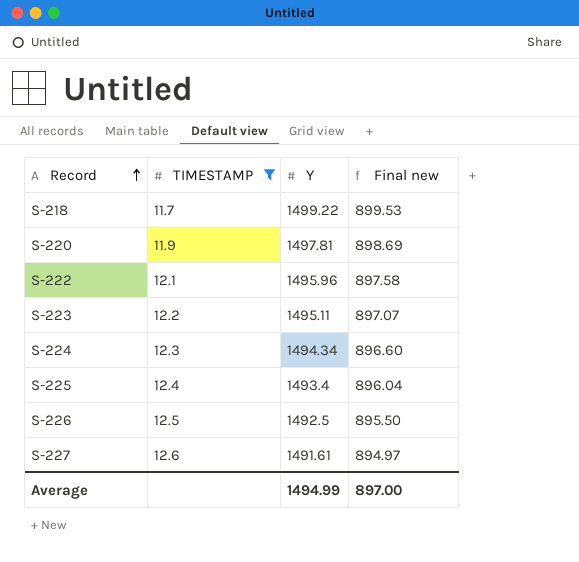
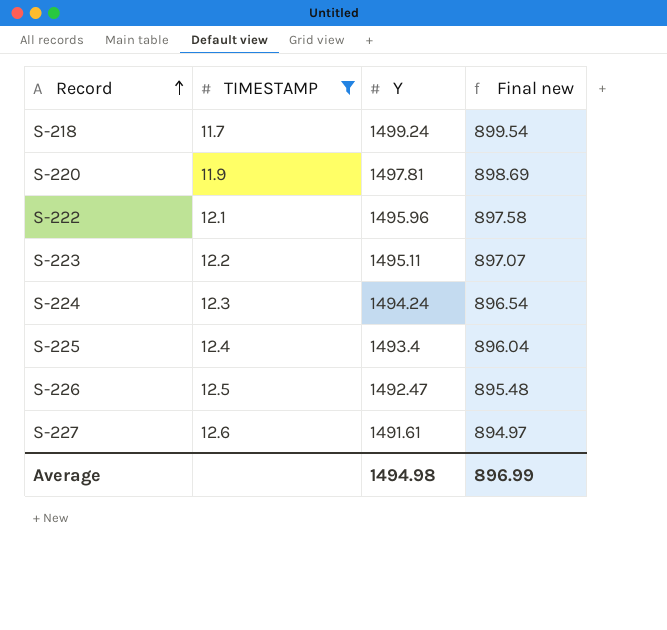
S-218 | Y: 1499.22 -> 1499.24
S-218 | Final new: 899.53 -> 899.54
S-224 | Y: 1494.34 -> 1494.24
S-224 | Final new: 896.60 -> 896.54
S-226 | Y: 1492.5 -> 1492.47
S-226 | Final new: 895.50 -> 895.48
Average | Y: 1494.99 -> 1494.98
Average | Final new: 897.00 -> 896.99

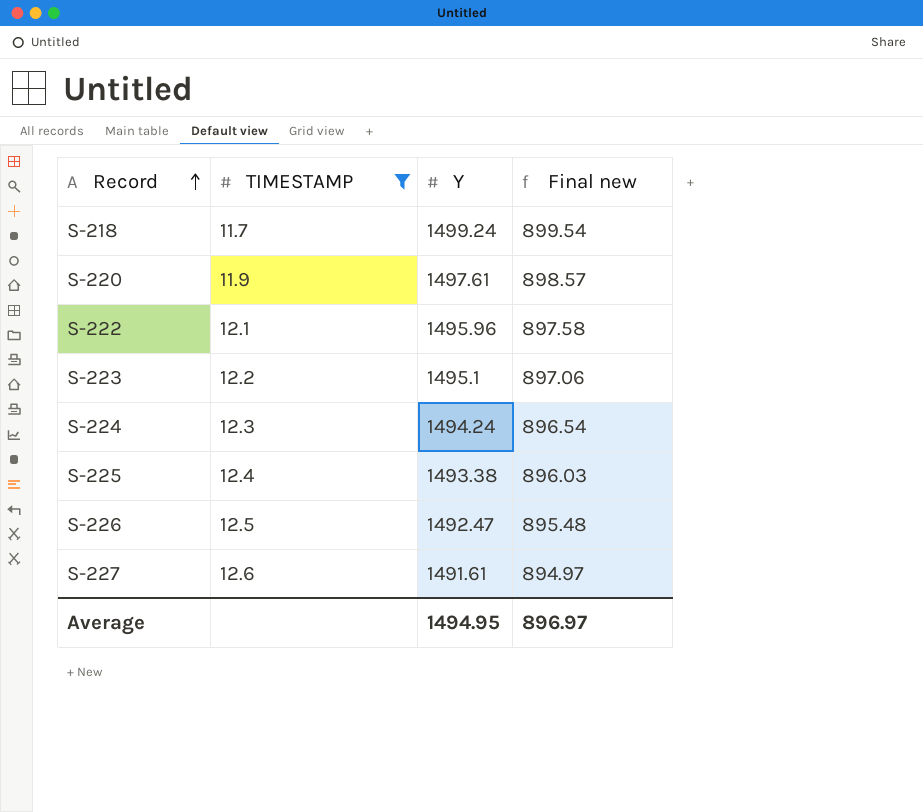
S-220 | Y: 1497.81 -> 1497.61
S-220 | Final new: 898.69 -> 898.57
S-223 | Y: 1495.11 -> 1495.1
S-223 | Final new: 897.07 -> 897.06
S-225 | Y: 1493.4 -> 1493.38
S-225 | Final new: 896.04 -> 896.03
Average | Y: 1494.98 -> 1494.95
Average | Final new: 896.99 -> 896.97

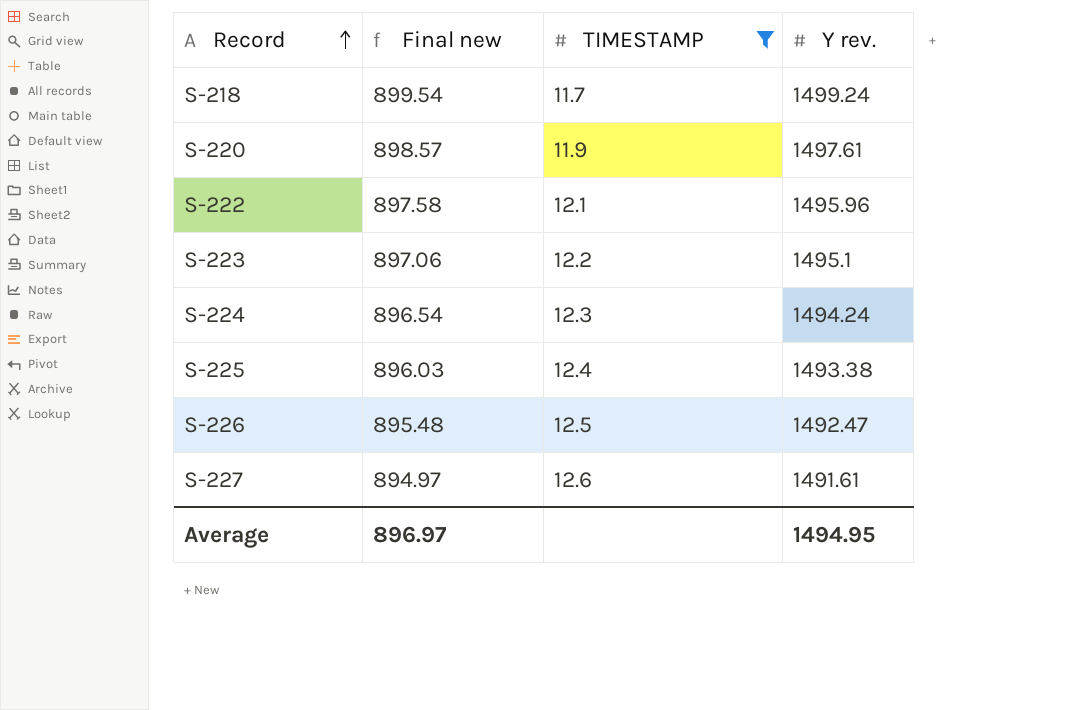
column Final new | position: 4 -> 2
column name: Y -> Y rev.

